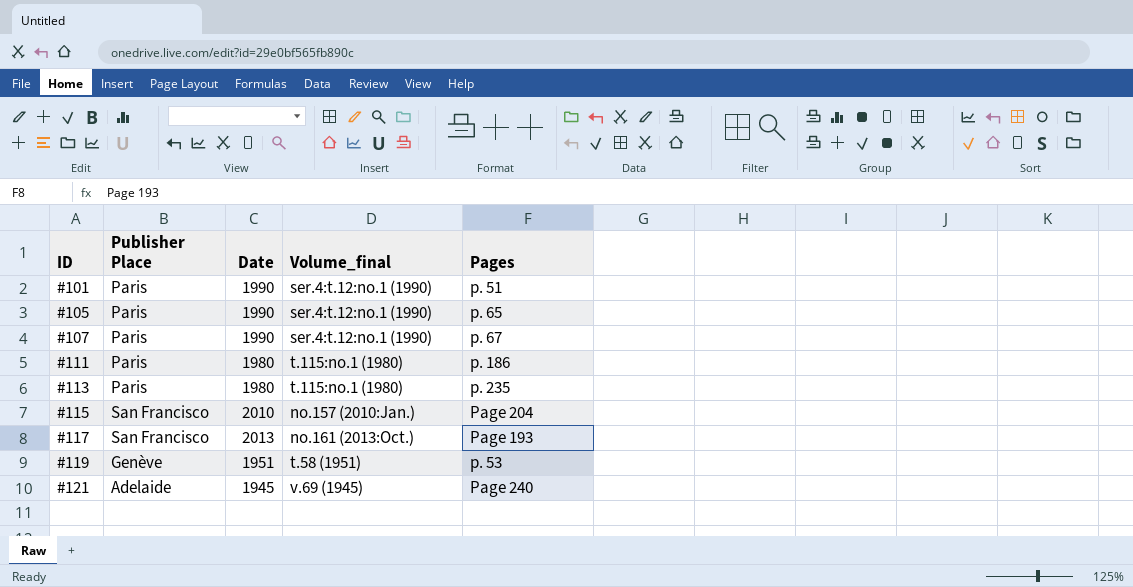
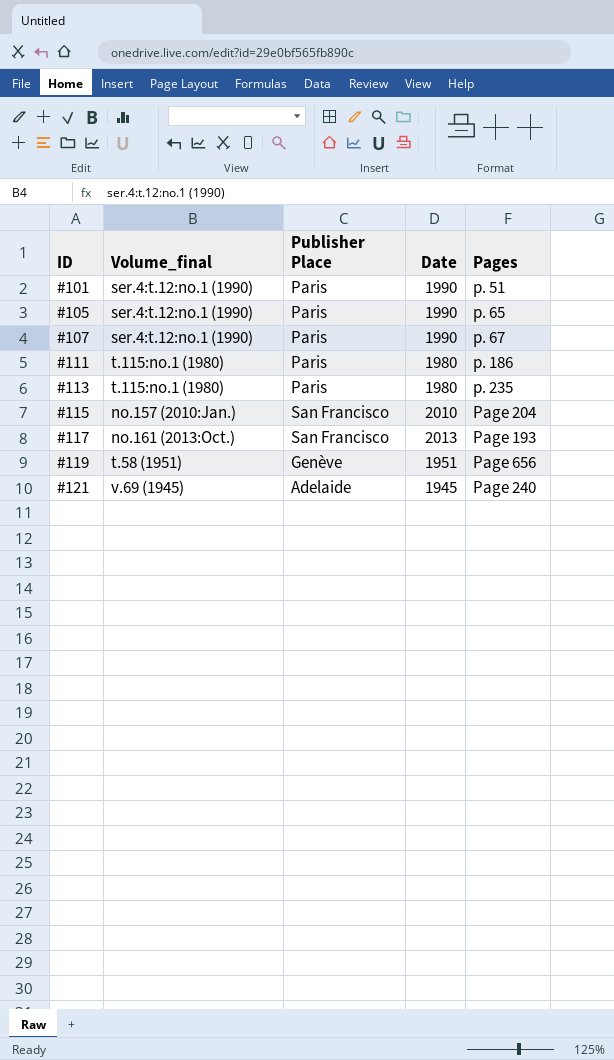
column Volume_final | position: 4 -> 2
#119 | Pages: p. 53 -> Page 656

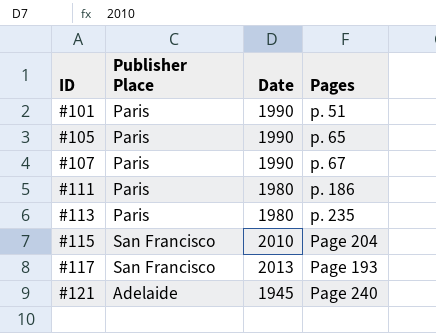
column Volume_final | position: 2 -> none
row #119: t.58 (1951) | Genève | 1951 | Page 656 -> none

